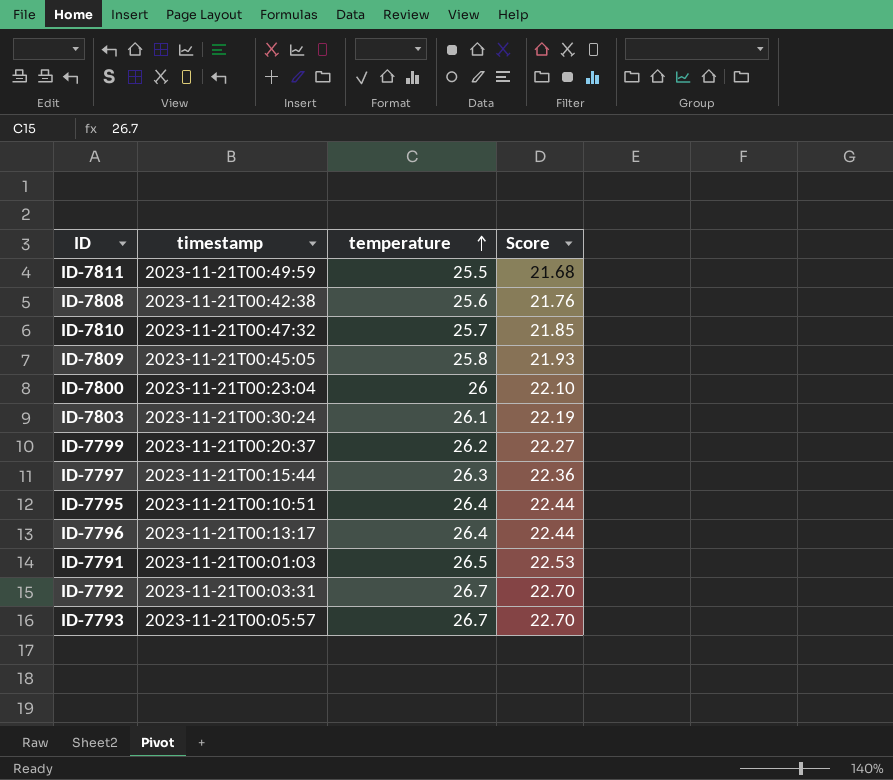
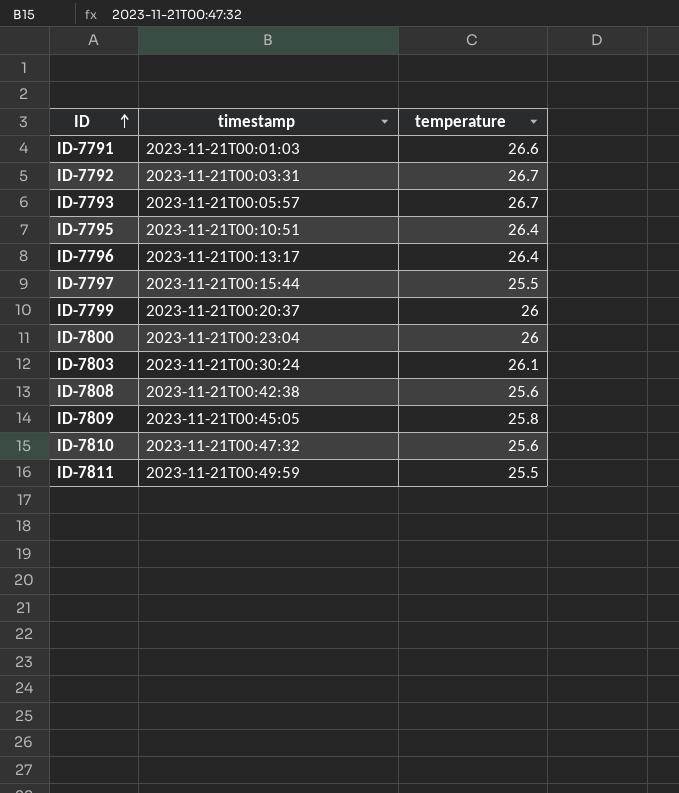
row order: temperature ascending -> ID ascending
column Score | formula: [temperature] * 0.85 -> none
ID-7791 | temperature: 26.5 -> 26.6
ID-7797 | temperature: 26.3 -> 25.5
ID-7799 | temperature: 26.2 -> 26
ID-7810 | temperature: 25.7 -> 25.6

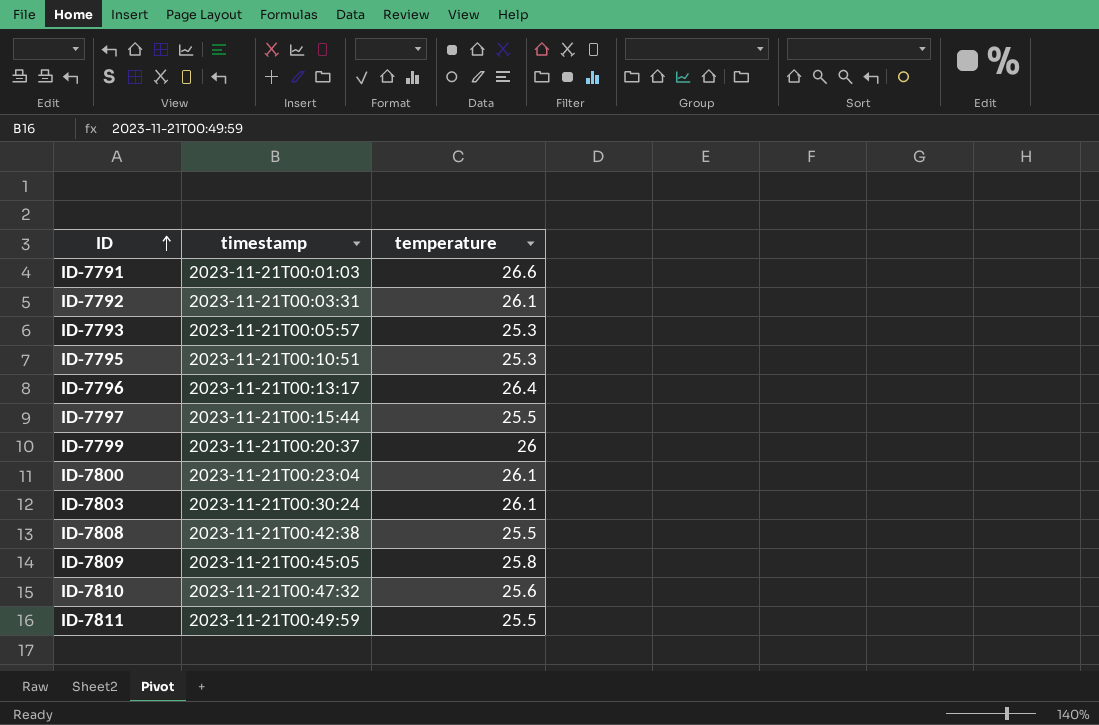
ID-7792 | temperature: 26.7 -> 26.1
ID-7793 | temperature: 26.7 -> 25.3
ID-7795 | temperature: 26.4 -> 25.3
ID-7800 | temperature: 26 -> 26.1
ID-7808 | temperature: 25.6 -> 25.5

